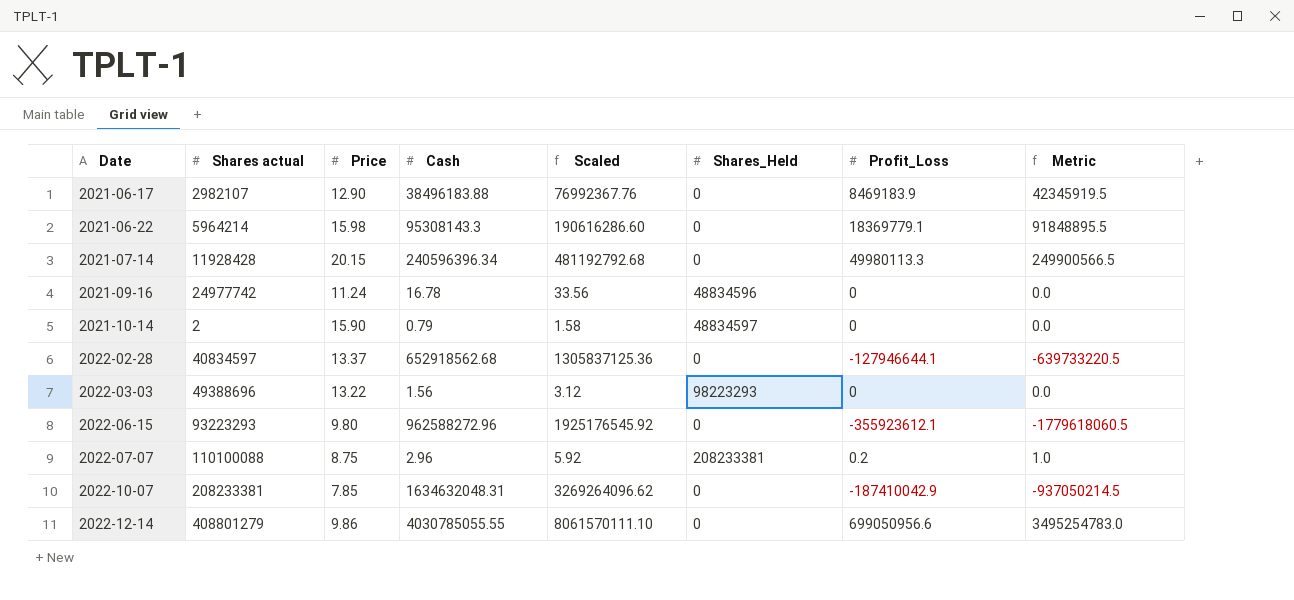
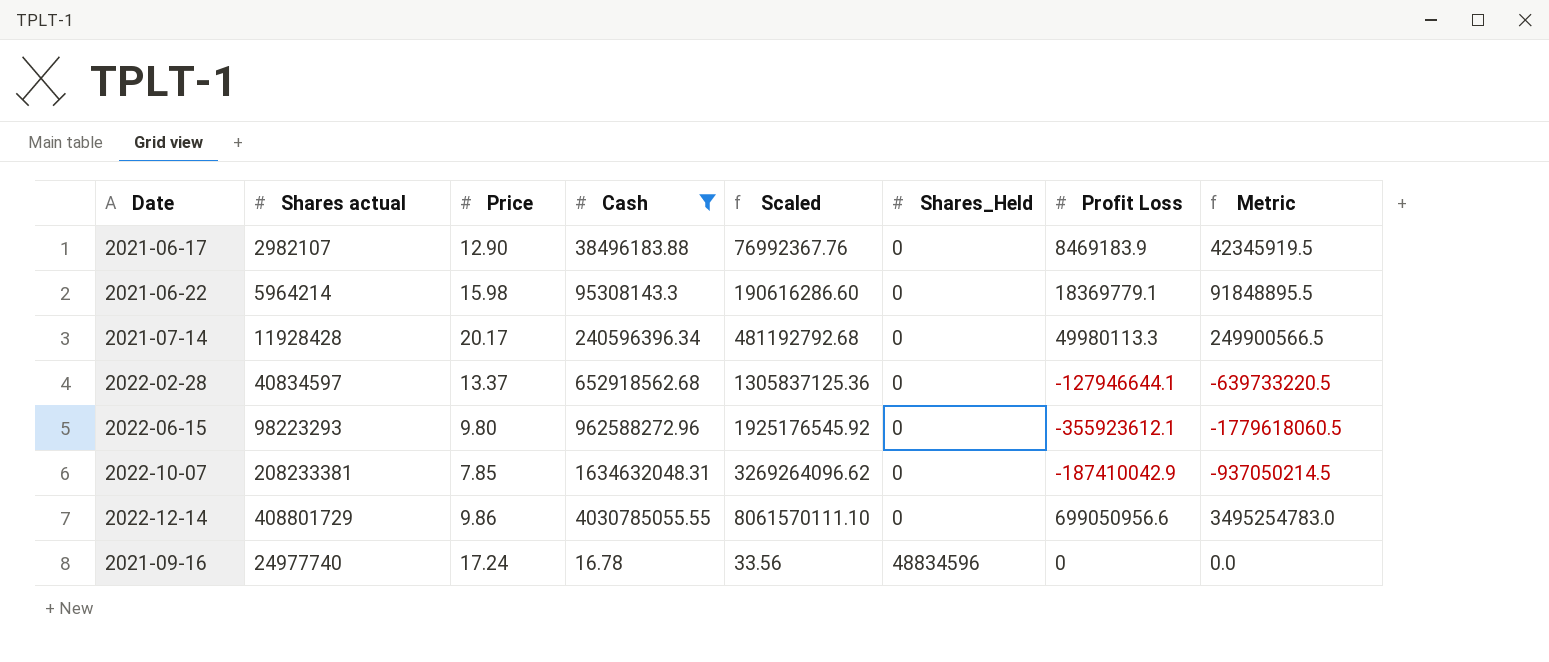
filter: none -> Cash >= 16.78
row order: Date ascending -> Shares_Held ascending
column name: Profit_Loss -> Profit Loss
2021-07-14 | Price: 20.15 -> 20.17
2022-06-15 | Shares actual: 93223293 -> 98223293
2022-12-14 | Shares actual: 408801279 -> 408801729
2021-09-16 | Shares actual: 24977742 -> 24977740
2021-09-16 | Price: 11.24 -> 17.24

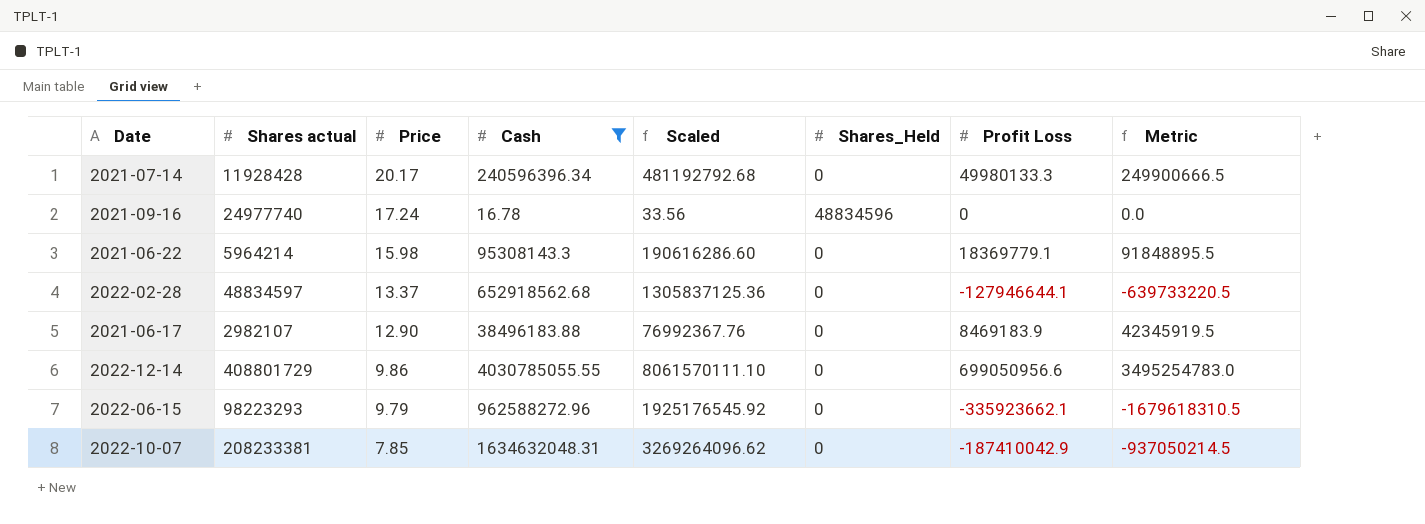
row order: Shares_Held ascending -> Price descending
2021-07-14 | Profit Loss: 49980113.3 -> 49980133.3
2021-07-14 | Metric: 249900566.5 -> 249900666.5
2022-02-28 | Shares actual: 40834597 -> 48834597
2022-06-15 | Price: 9.80 -> 9.79
2022-06-15 | Profit Loss: -355923612.1 -> -335923662.1
2022-06-15 | Metric: -1779618060.5 -> -1679618310.5

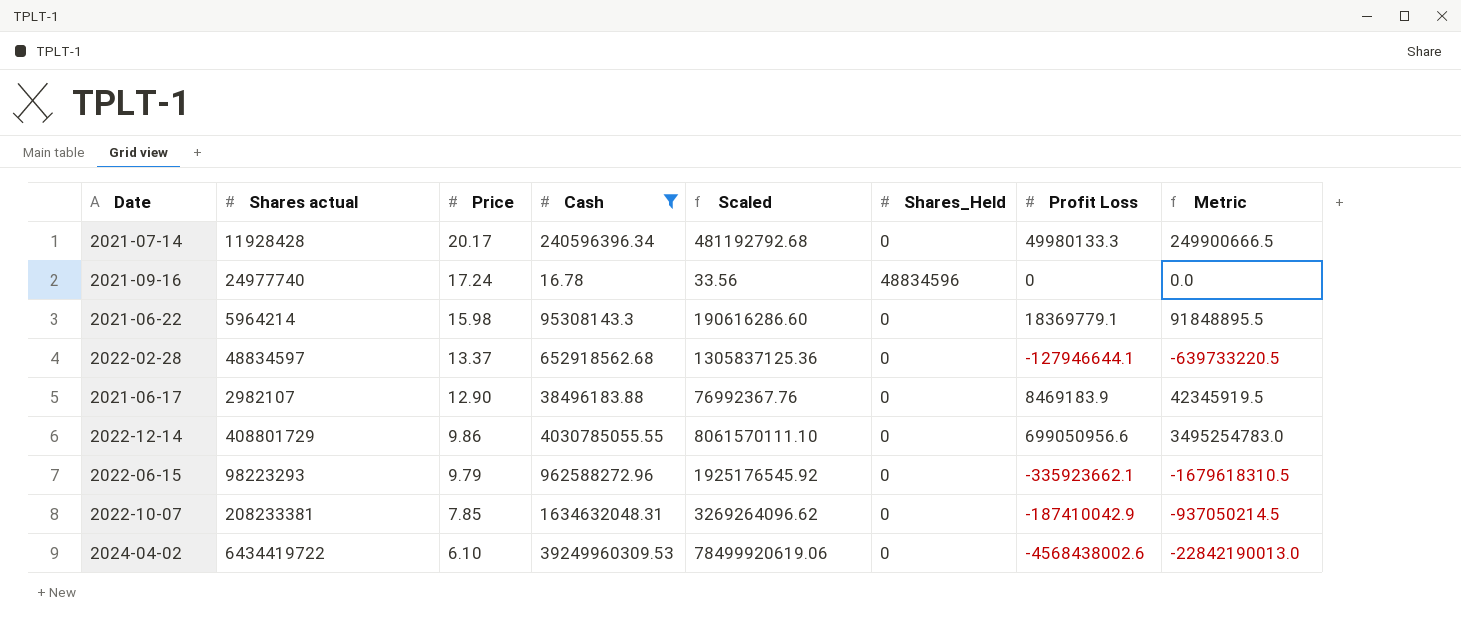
row 2024-04-02: none -> 6434419722 | 6.10 | 39249960309.53 | 78499920619.06 | 0 | -4568438002.6 | -22842190013.0

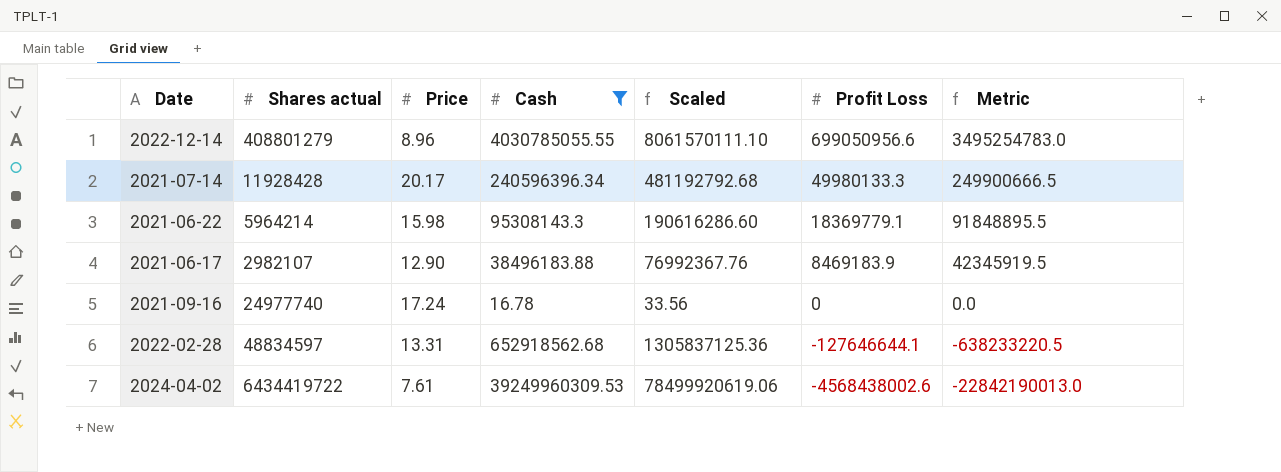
row order: Price descending -> Profit Loss descending
column Shares_Held | position: 6 -> none
row 2022-06-15: 98223293 | 9.79 | 962588272.96 | 1925176545.92 | 0 | -335923662.1 | -1679618310.5 -> none
row 2022-10-07: 208233381 | 7.85 | 1634632048.31 | 3269264096.62 | 0 | -187410042.9 | -937050214.5 -> none
2022-12-14 | Shares actual: 408801729 -> 408801279
2022-12-14 | Price: 9.86 -> 8.96
2022-02-28 | Price: 13.37 -> 13.31
2022-02-28 | Profit Loss: -127946644.1 -> -127646644.1
2022-02-28 | Metric: -639733220.5 -> -638233220.5
2024-04-02 | Price: 6.10 -> 7.61

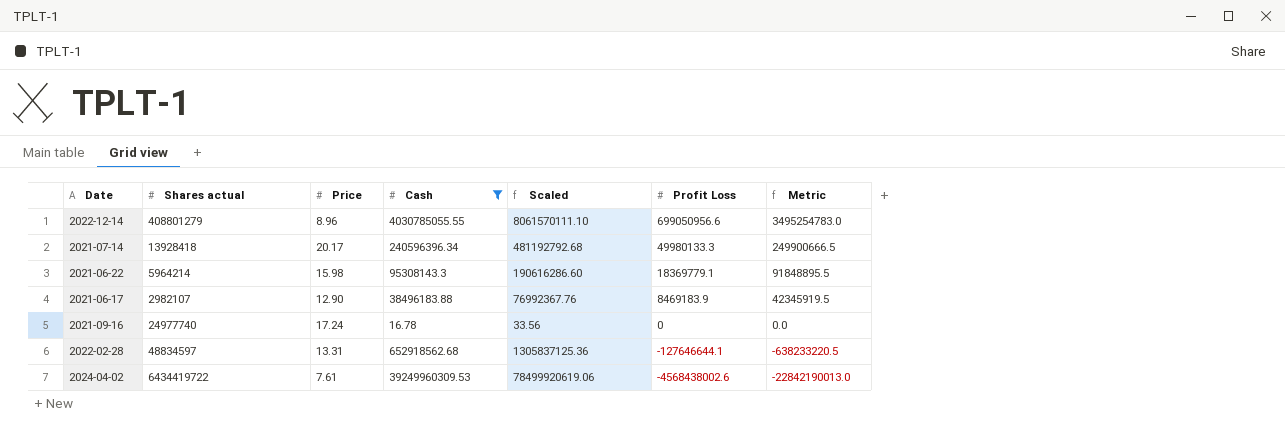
2021-07-14 | Shares actual: 11928428 -> 13928418

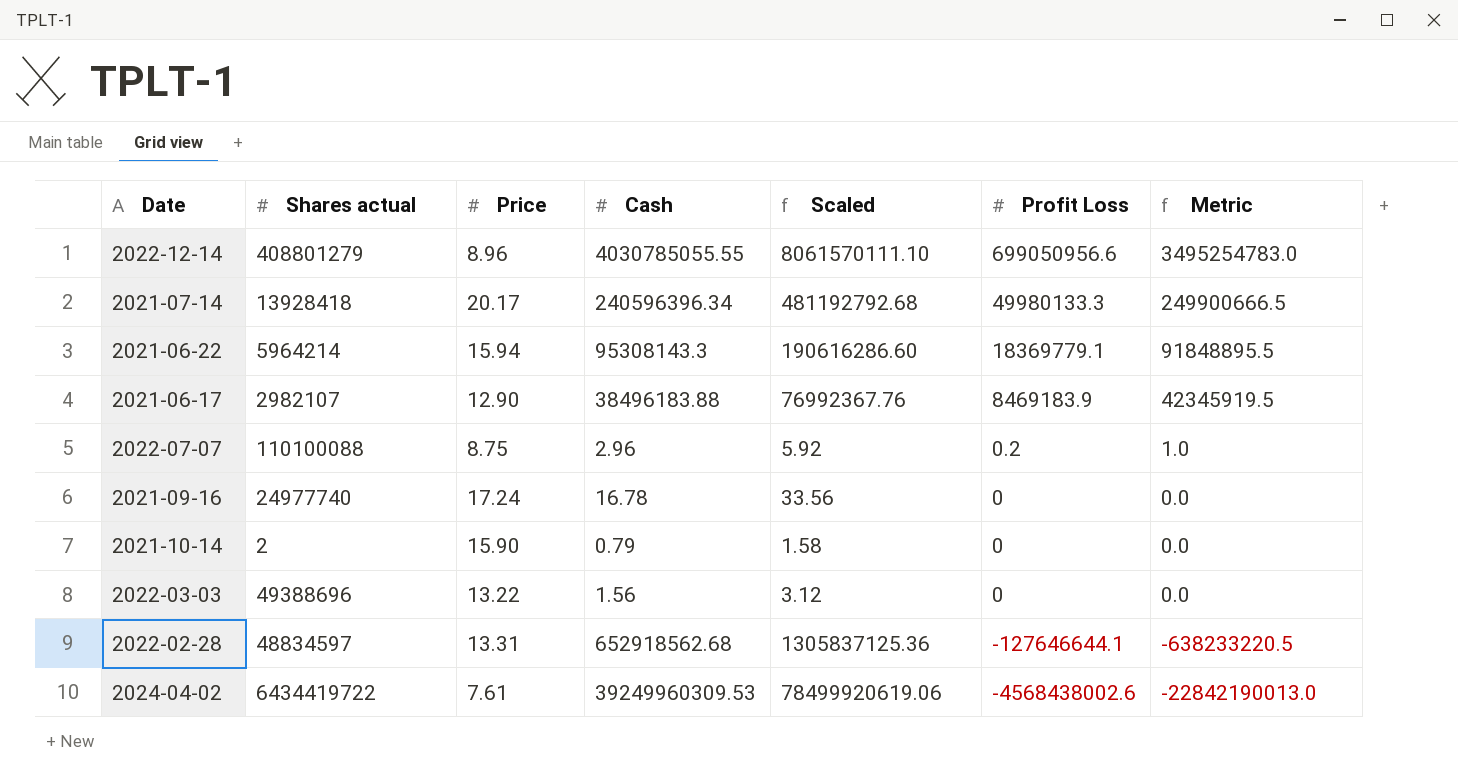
filter: Cash >= 16.78 -> none
2021-06-22 | Price: 15.98 -> 15.94

